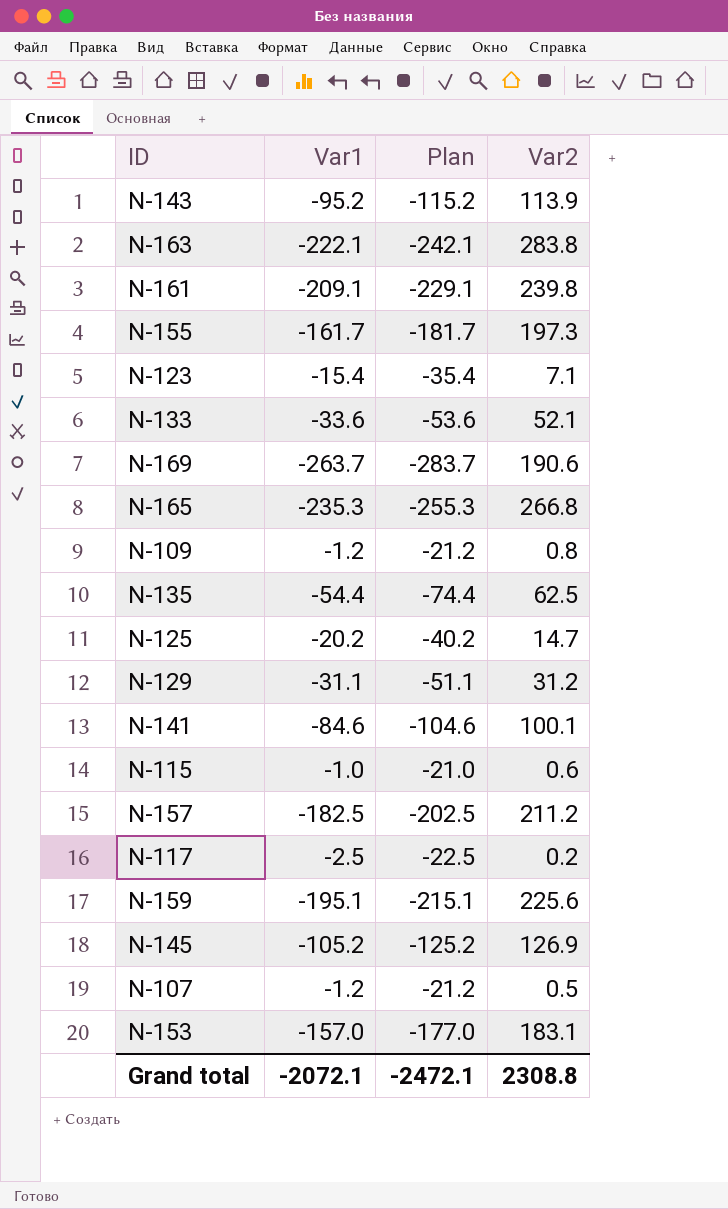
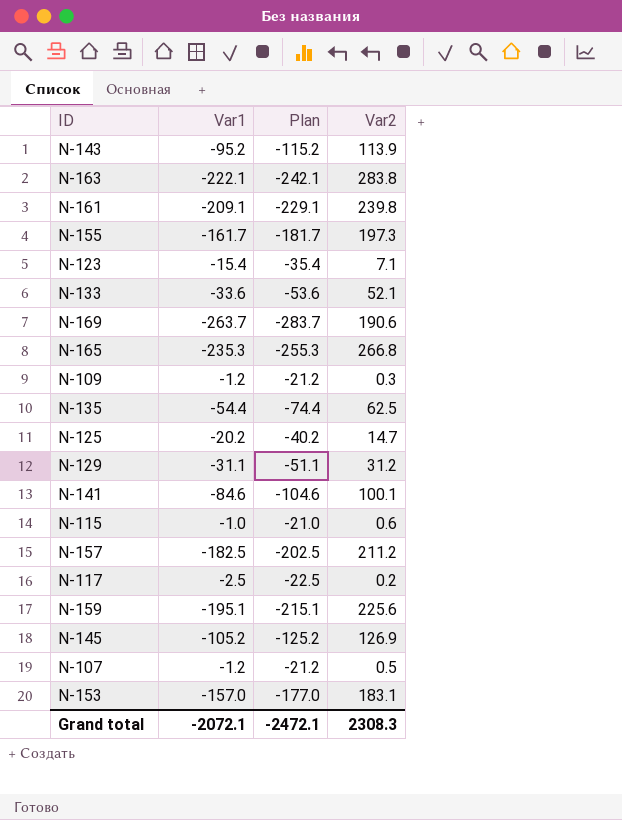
N-109 | Var2: 0.8 -> 0.3
Grand total | Var2: 2308.8 -> 2308.3

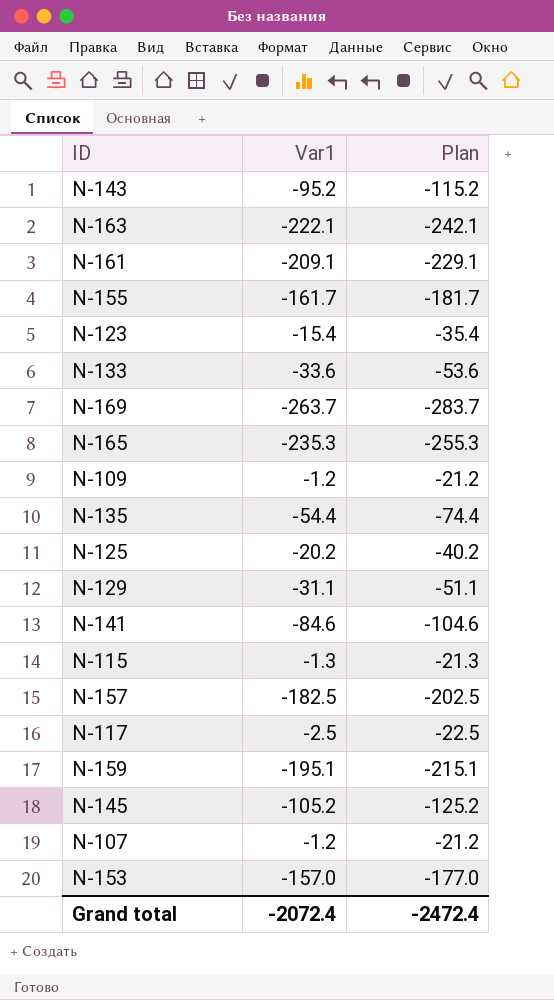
column Var2 | position: 4 -> none
N-115 | Var1: -1.0 -> -1.3
N-115 | Plan: -21.0 -> -21.3
Grand total | Var1: -2072.1 -> -2072.4
Grand total | Plan: -2472.1 -> -2472.4

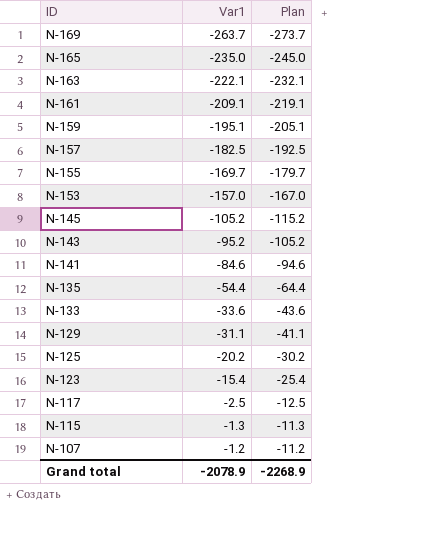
row order: none -> ID descending
column Plan | formula: [Var1] - 20 -> [Var1] - 10
row N-109: -1.2 | -21.2 -> none
N-165 | Var1: -235.3 -> -235.0
N-155 | Var1: -161.7 -> -169.7
Grand total | Var1: -2072.4 -> -2078.9
Grand total | Plan: -2472.4 -> -2268.9

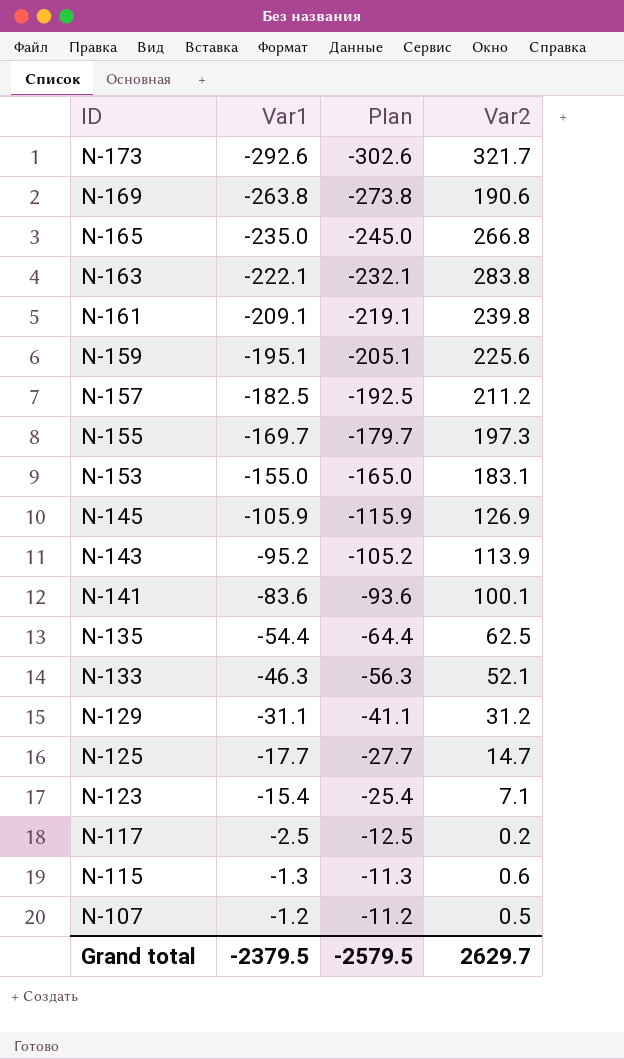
column Var2 | position: none -> 4
row N-173: none -> -292.6 | -302.6 | 321.7
N-169 | Var1: -263.7 -> -263.8
N-169 | Plan: -273.7 -> -273.8
N-153 | Var1: -157.0 -> -155.0
N-153 | Plan: -167.0 -> -165.0
N-145 | Var1: -105.2 -> -105.9
N-145 | Plan: -115.2 -> -115.9
N-141 | Var1: -84.6 -> -83.6
N-141 | Plan: -94.6 -> -93.6
N-133 | Var1: -33.6 -> -46.3
N-133 | Plan: -43.6 -> -56.3
N-125 | Var1: -20.2 -> -17.7
N-125 | Plan: -30.2 -> -27.7
Grand total | Var1: -2078.9 -> -2379.5
Grand total | Plan: -2268.9 -> -2579.5

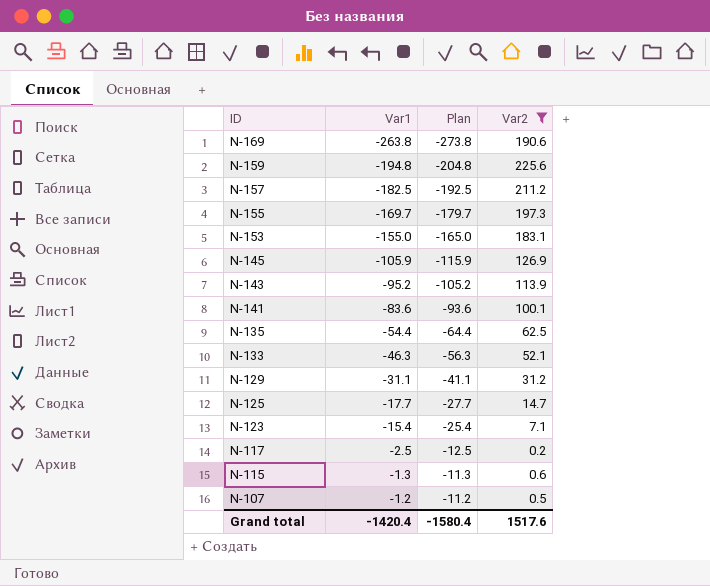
filter: none -> Var2 <= 225.6
N-159 | Var1: -195.1 -> -194.8
N-159 | Plan: -205.1 -> -204.8
Grand total | Var1: -2379.5 -> -1420.4
Grand total | Plan: -2579.5 -> -1580.4
Grand total | Var2: 2629.7 -> 1517.6

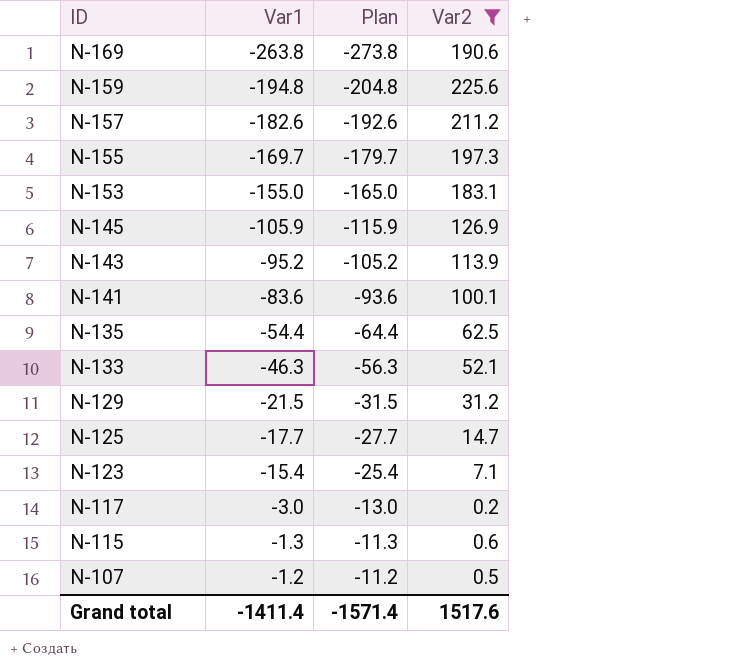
N-157 | Var1: -182.5 -> -182.6
N-157 | Plan: -192.5 -> -192.6
N-129 | Var1: -31.1 -> -21.5
N-129 | Plan: -41.1 -> -31.5
N-117 | Var1: -2.5 -> -3.0
N-117 | Plan: -12.5 -> -13.0
Grand total | Var1: -1420.4 -> -1411.4
Grand total | Plan: -1580.4 -> -1571.4

